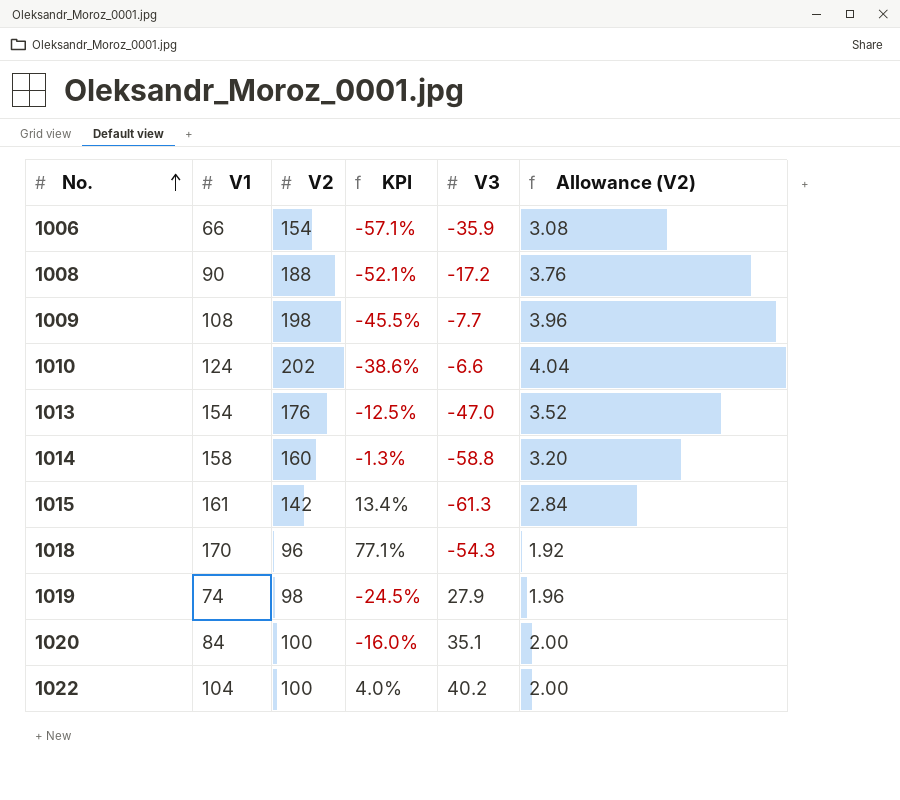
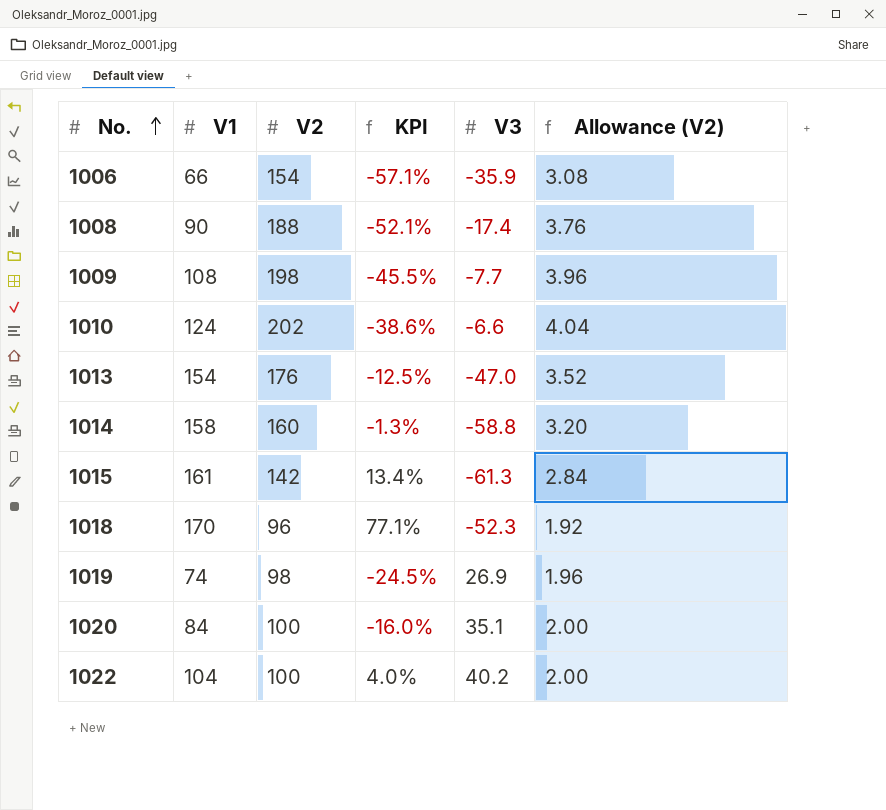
1008 | V3: -17.2 -> -17.4
1018 | V3: -54.3 -> -52.3
1019 | V3: 27.9 -> 26.9

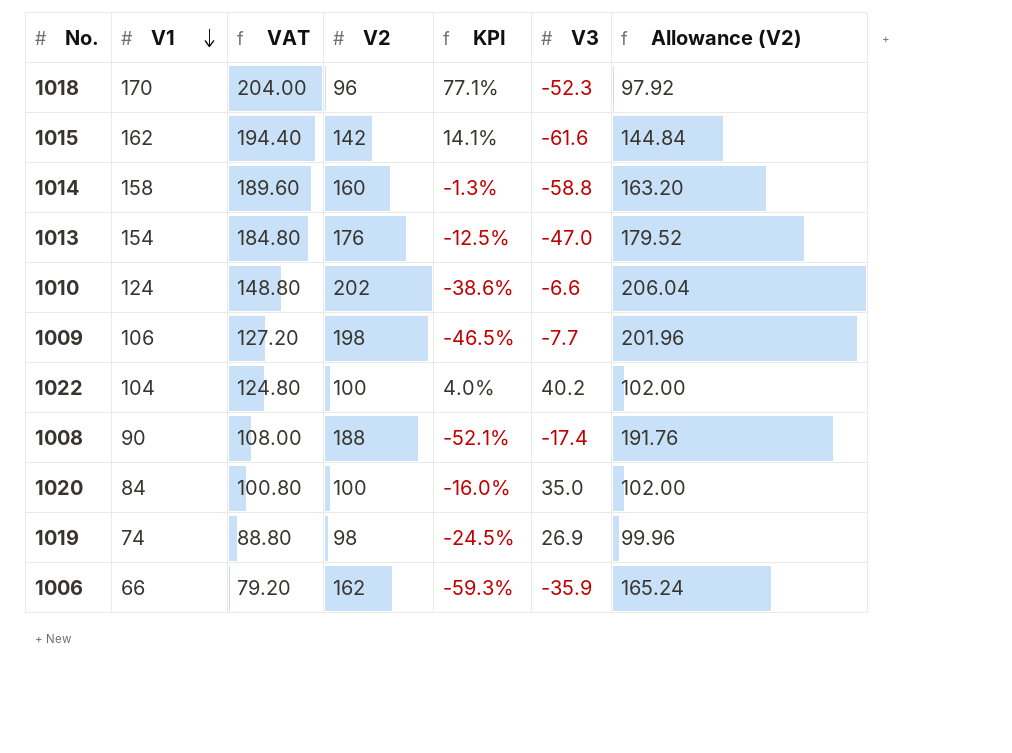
row order: No. ascending -> V1 descending
column VAT | formula: none -> [V1] * 1.2
column Allowance (V2) | formula: [V2] * 0.02 -> [V2] * 1.02
1015 | V1: 161 -> 162
1015 | KPI: 13.4% -> 14.1%
1015 | V3: -61.3 -> -61.6
1009 | V1: 108 -> 106
1009 | KPI: -45.5% -> -46.5%
1020 | V3: 35.1 -> 35.0
1006 | V2: 154 -> 162
1006 | KPI: -57.1% -> -59.3%

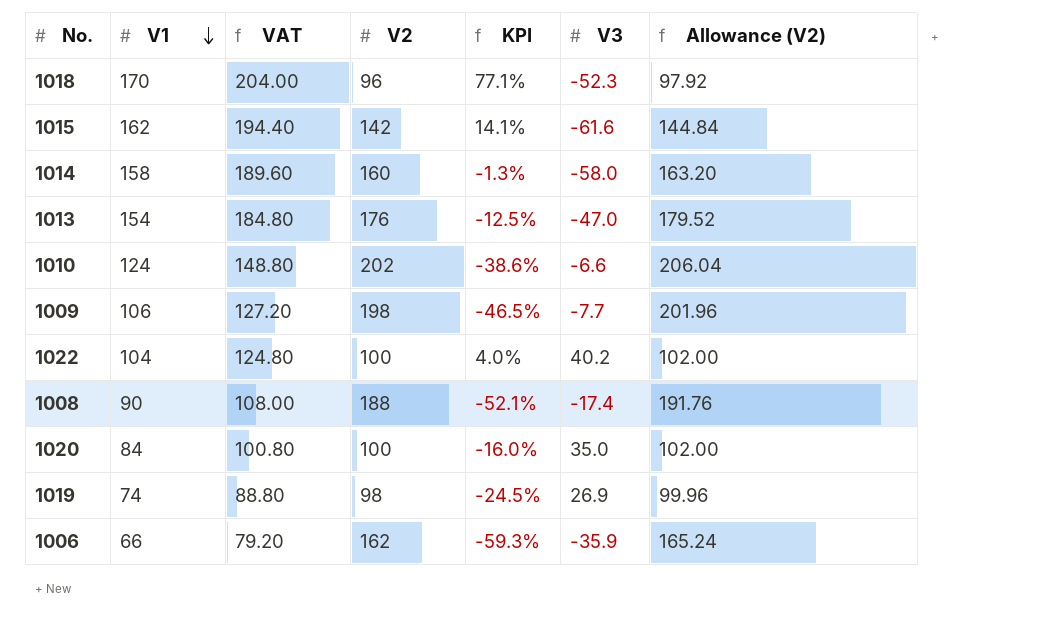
1014 | V3: -58.8 -> -58.0

